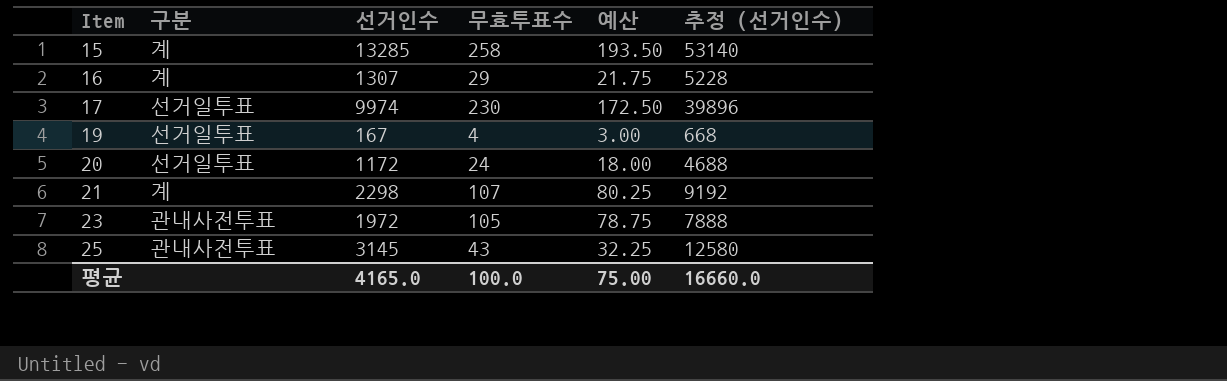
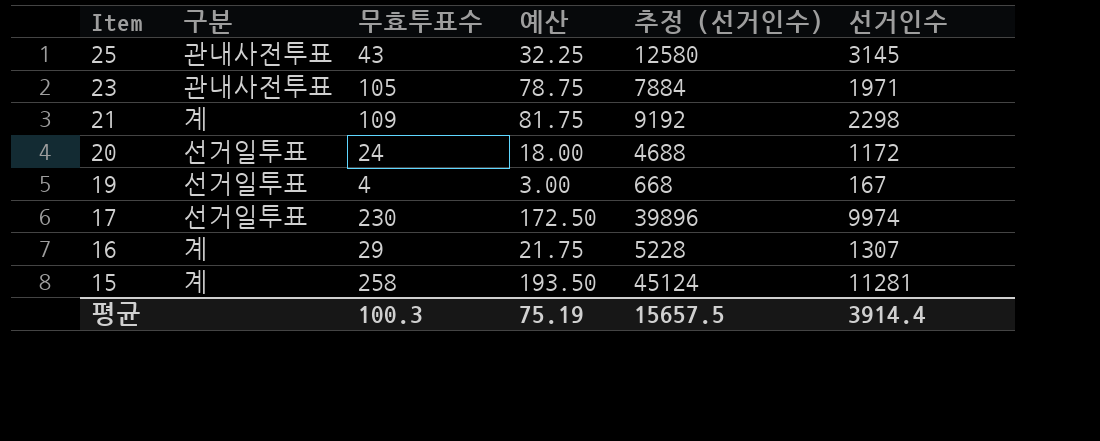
row order: Item ascending -> Item descending
column 선거인수 | position: 3 -> 6
23 | 추정 (선거인수): 7888 -> 7884
23 | 선거인수: 1972 -> 1971
21 | 무효투표수: 107 -> 109
21 | 예산: 80.25 -> 81.75
15 | 추정 (선거인수): 53140 -> 45124
15 | 선거인수: 13285 -> 11281
평균 | 무효투표수: 100.0 -> 100.3
평균 | 예산: 75.00 -> 75.19
평균 | 추정 (선거인수): 16660.0 -> 15657.5
평균 | 선거인수: 4165.0 -> 3914.4

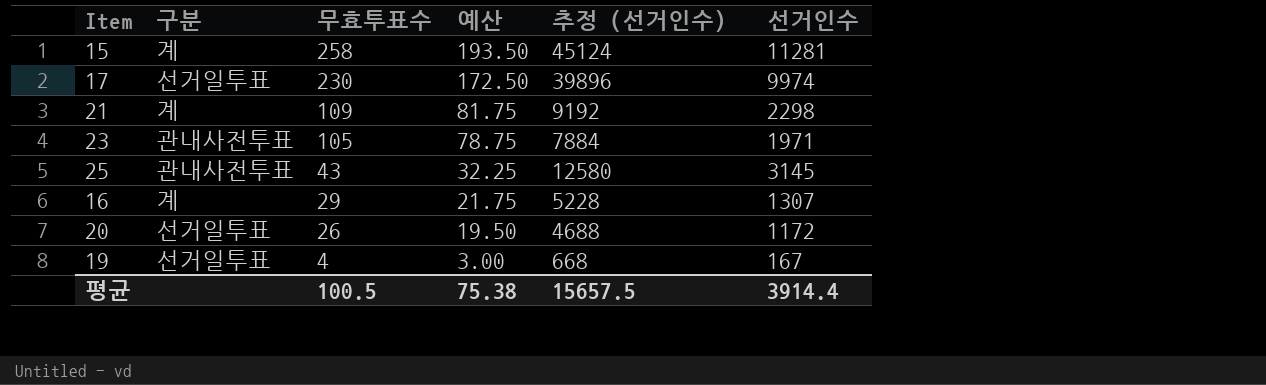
row order: Item descending -> 무효투표수 descending
20 | 무효투표수: 24 -> 26
20 | 예산: 18.00 -> 19.50
평균 | 무효투표수: 100.3 -> 100.5
평균 | 예산: 75.19 -> 75.38

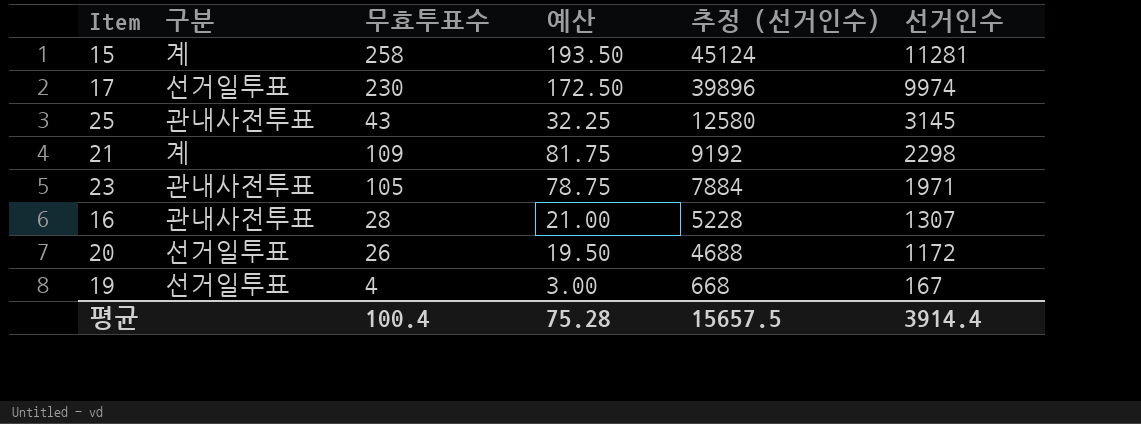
row order: 무효투표수 descending -> 추정 (선거인수) descending
16 | 구분: 계 -> 관내사전투표
16 | 무효투표수: 29 -> 28
16 | 예산: 21.75 -> 21.00
평균 | 무효투표수: 100.5 -> 100.4
평균 | 예산: 75.38 -> 75.28

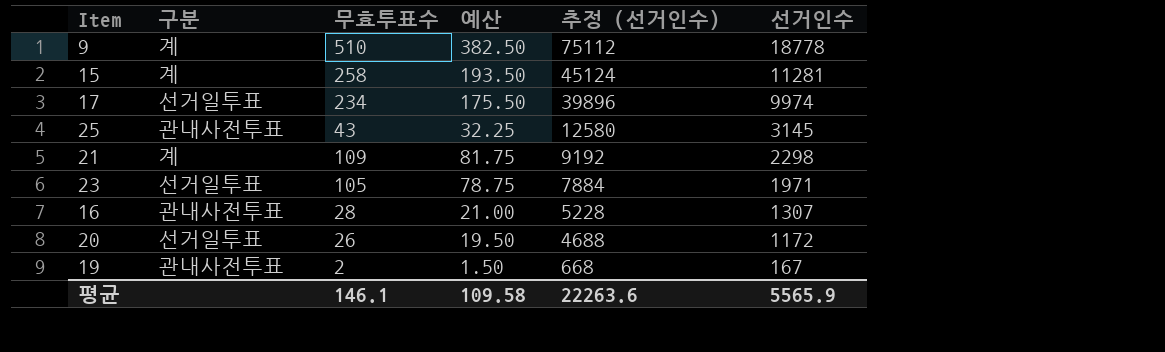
row 9: none -> 계 | 510 | 382.50 | 75112 | 18778
17 | 무효투표수: 230 -> 234
17 | 예산: 172.50 -> 175.50
23 | 구분: 관내사전투표 -> 선거일투표
19 | 구분: 선거일투표 -> 관내사전투표
19 | 무효투표수: 4 -> 2
19 | 예산: 3.00 -> 1.50
평균 | 무효투표수: 100.4 -> 146.1
평균 | 예산: 75.28 -> 109.58
평균 | 추정 (선거인수): 15657.5 -> 22263.6
평균 | 선거인수: 3914.4 -> 5565.9

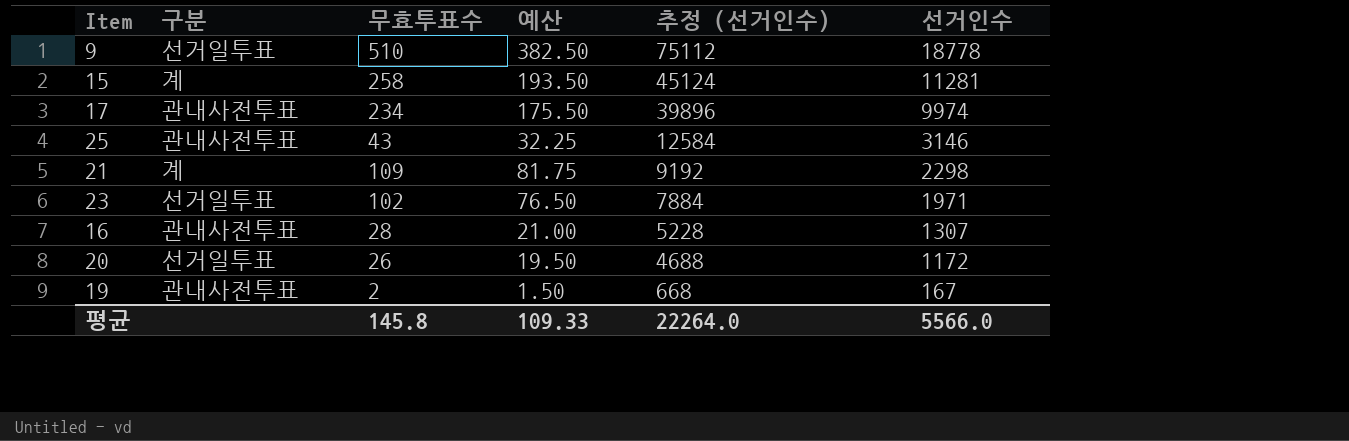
9 | 구분: 계 -> 선거일투표
17 | 구분: 선거일투표 -> 관내사전투표
25 | 추정 (선거인수): 12580 -> 12584
25 | 선거인수: 3145 -> 3146
23 | 무효투표수: 105 -> 102
23 | 예산: 78.75 -> 76.50
평균 | 무효투표수: 146.1 -> 145.8
평균 | 예산: 109.58 -> 109.33
평균 | 추정 (선거인수): 22263.6 -> 22264.0
평균 | 선거인수: 5565.9 -> 5566.0

